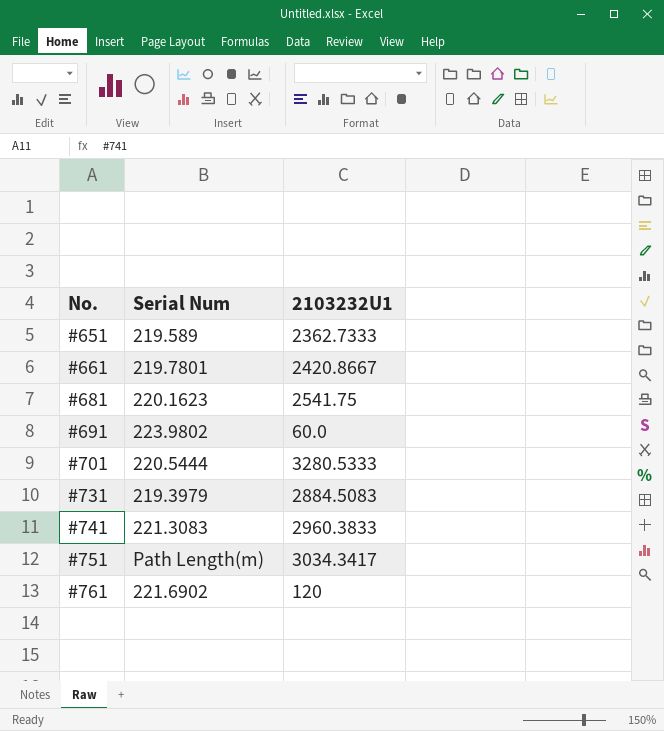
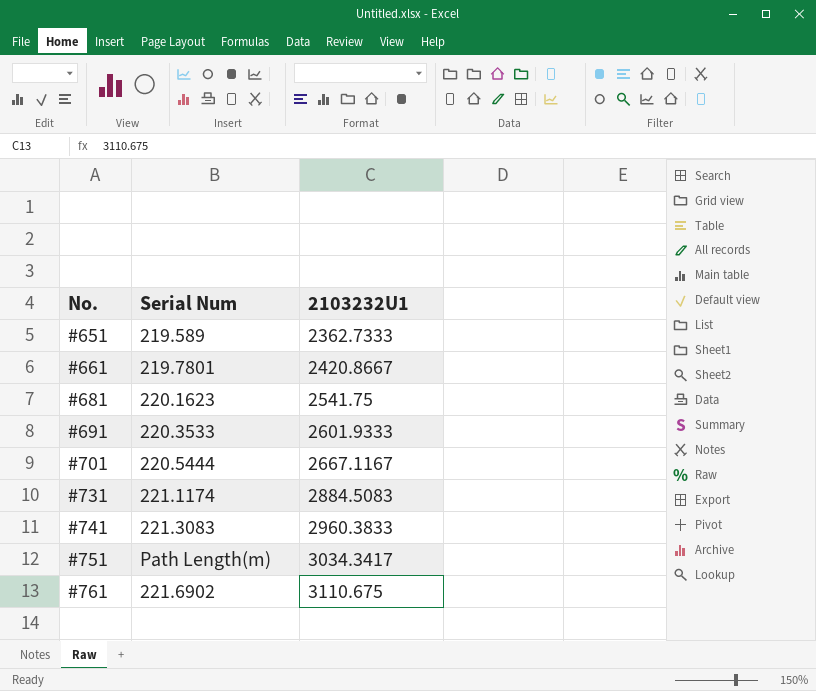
#691 | Serial Num: 223.9802 -> 220.3533
#691 | 2103232U1: 60.0 -> 2601.9333
#701 | 2103232U1: 3280.5333 -> 2667.1167
#731 | Serial Num: 219.3979 -> 221.1174
#761 | 2103232U1: 120 -> 3110.675

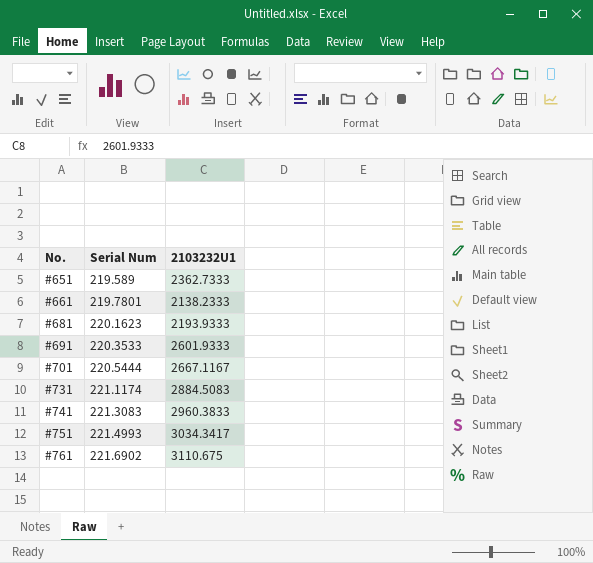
#661 | 2103232U1: 2420.8667 -> 2138.2333
#681 | 2103232U1: 2541.75 -> 2193.9333
#751 | Serial Num: Path Length(m) -> 221.4993

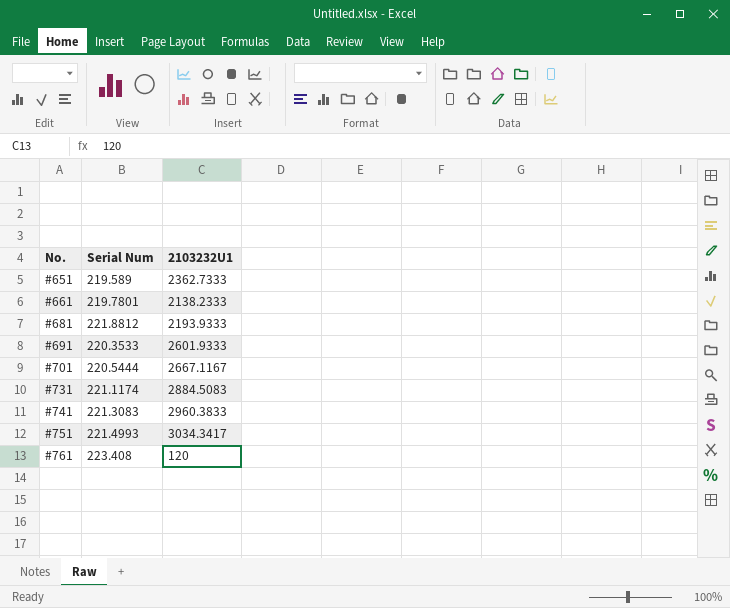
#681 | Serial Num: 220.1623 -> 221.8812
#761 | Serial Num: 221.6902 -> 223.408
#761 | 2103232U1: 3110.675 -> 120

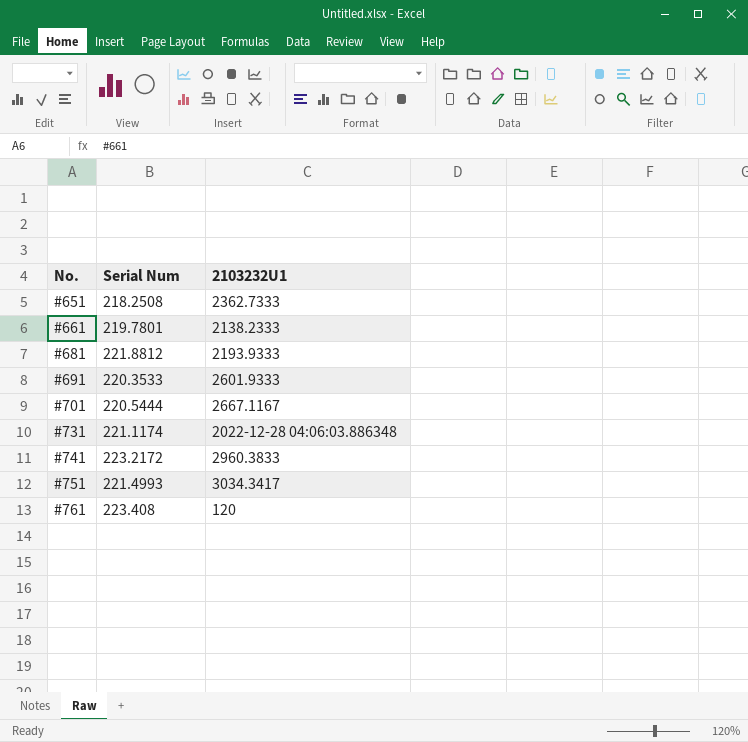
#651 | Serial Num: 219.589 -> 218.2508
#731 | 2103232U1: 2884.5083 -> 2022-12-28 04:06:03.886348
#741 | Serial Num: 221.3083 -> 223.2172

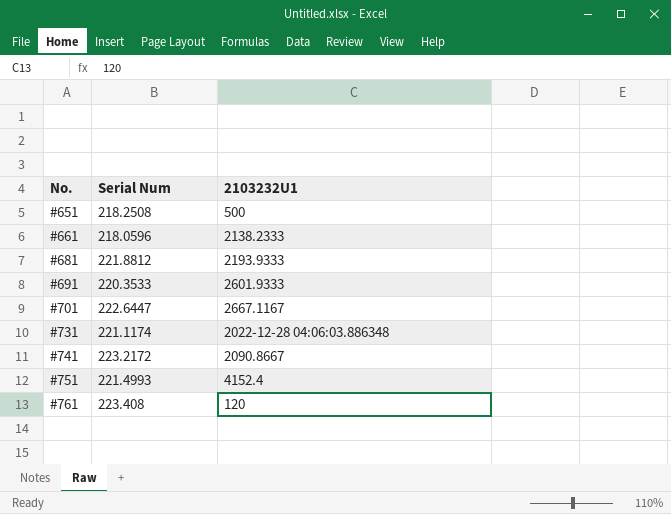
#651 | 2103232U1: 2362.7333 -> 500
#661 | Serial Num: 219.7801 -> 218.0596
#701 | Serial Num: 220.5444 -> 222.6447
#741 | 2103232U1: 2960.3833 -> 2090.8667
#751 | 2103232U1: 3034.3417 -> 4152.4

